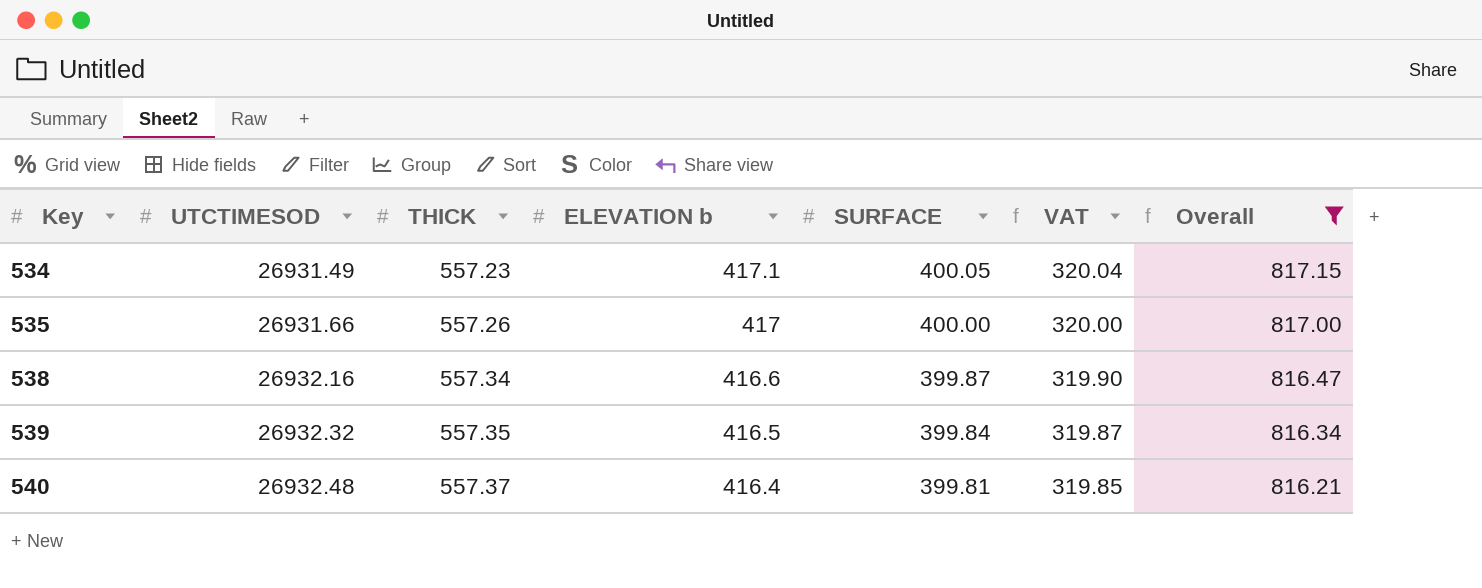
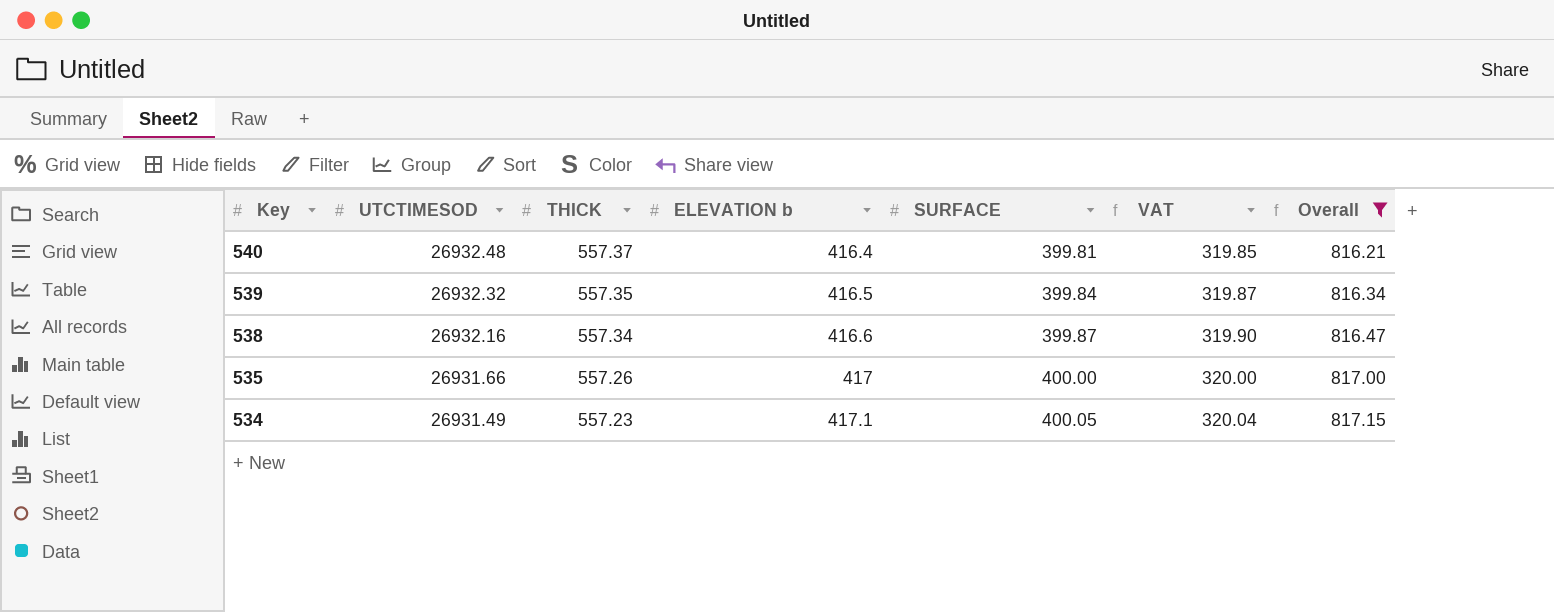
row order: Key ascending -> Key descending

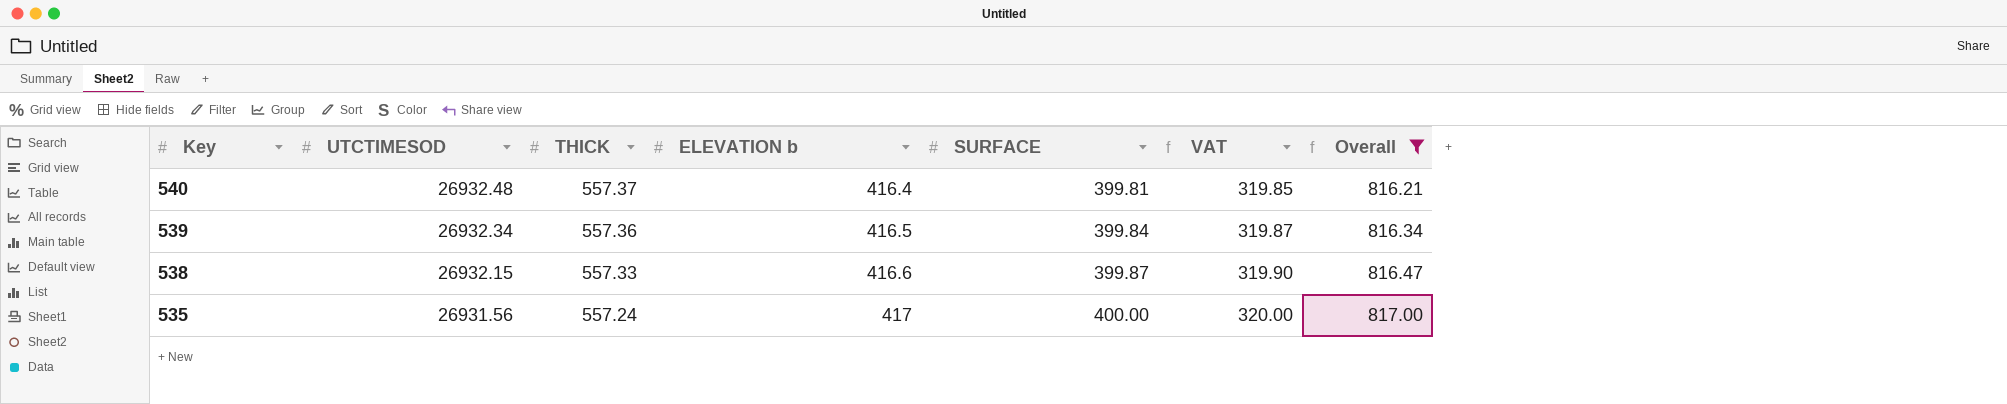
row 534: 26931.49 | 557.23 | 417.1 | 400.05 | 320.04 | 817.15 -> none
539 | UTCTIMESOD: 26932.32 -> 26932.34
539 | THICK: 557.35 -> 557.36
538 | UTCTIMESOD: 26932.16 -> 26932.15
538 | THICK: 557.34 -> 557.33
535 | UTCTIMESOD: 26931.66 -> 26931.56
535 | THICK: 557.26 -> 557.24

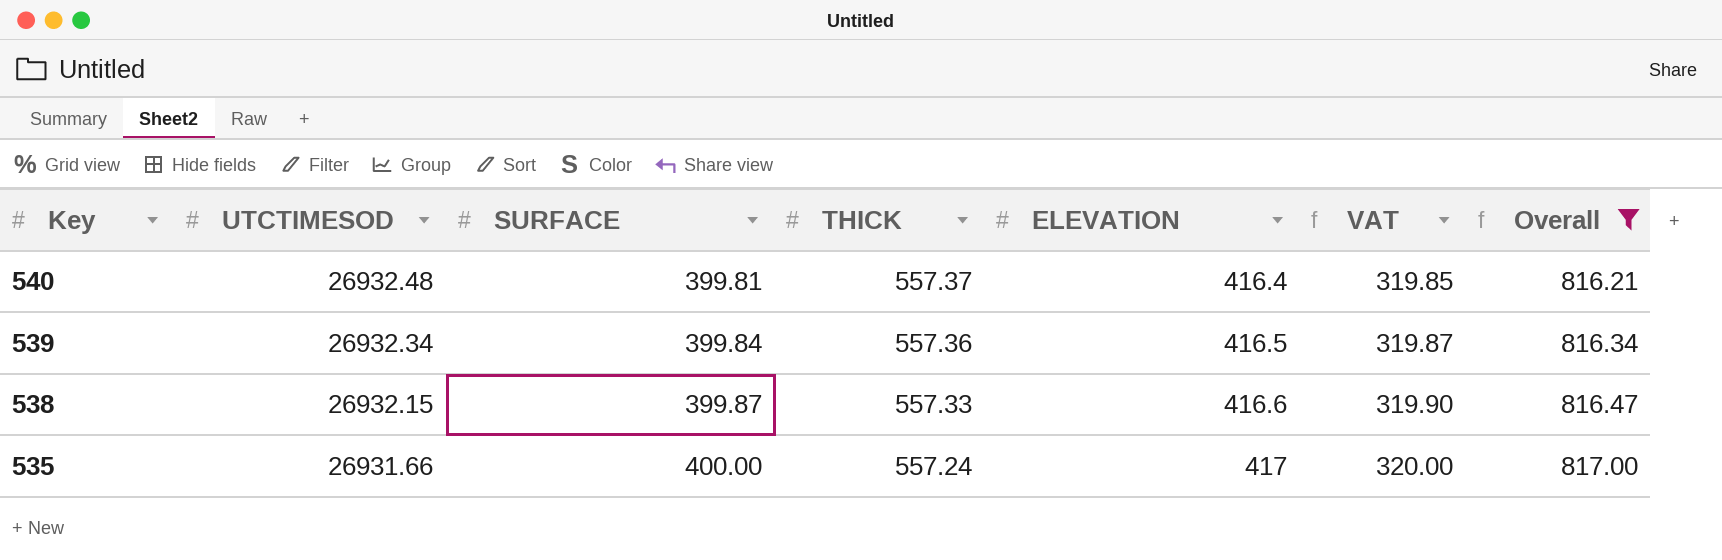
column SURFACE | position: 5 -> 3
column name: ELEVATION b -> ELEVATION
535 | UTCTIMESOD: 26931.56 -> 26931.66

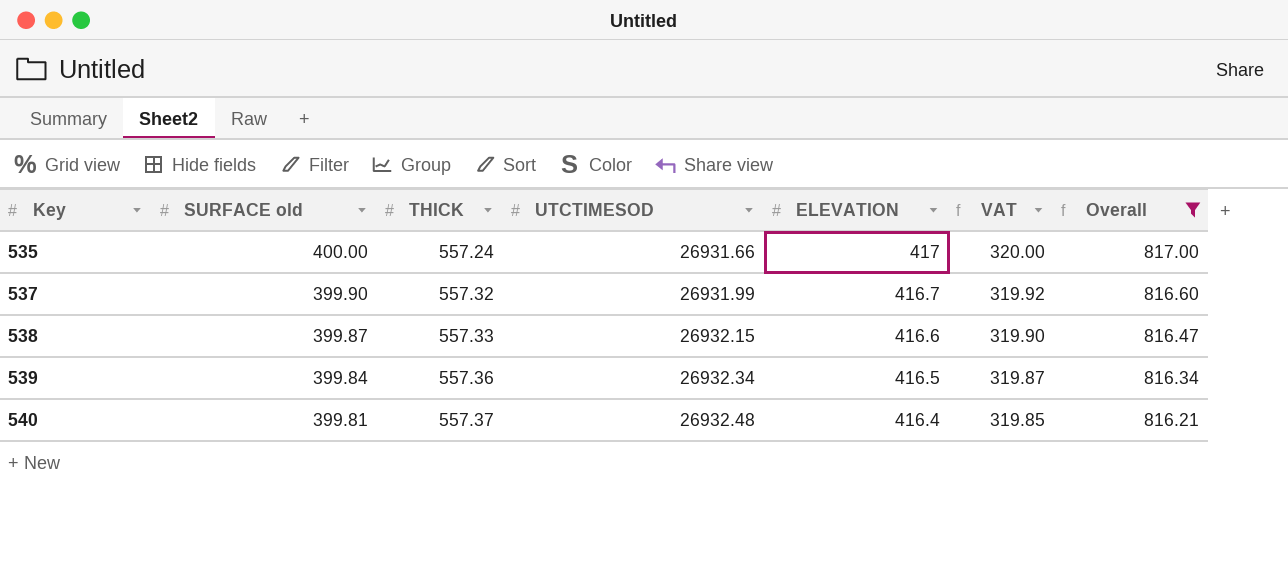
row order: Key descending -> Key ascending
column name: SURFACE -> SURFACE old
column UTCTIMESOD | position: 2 -> 4
row 537: none -> 399.90 | 557.32 | 26931.99 | 416.7 | 319.92 | 816.60

